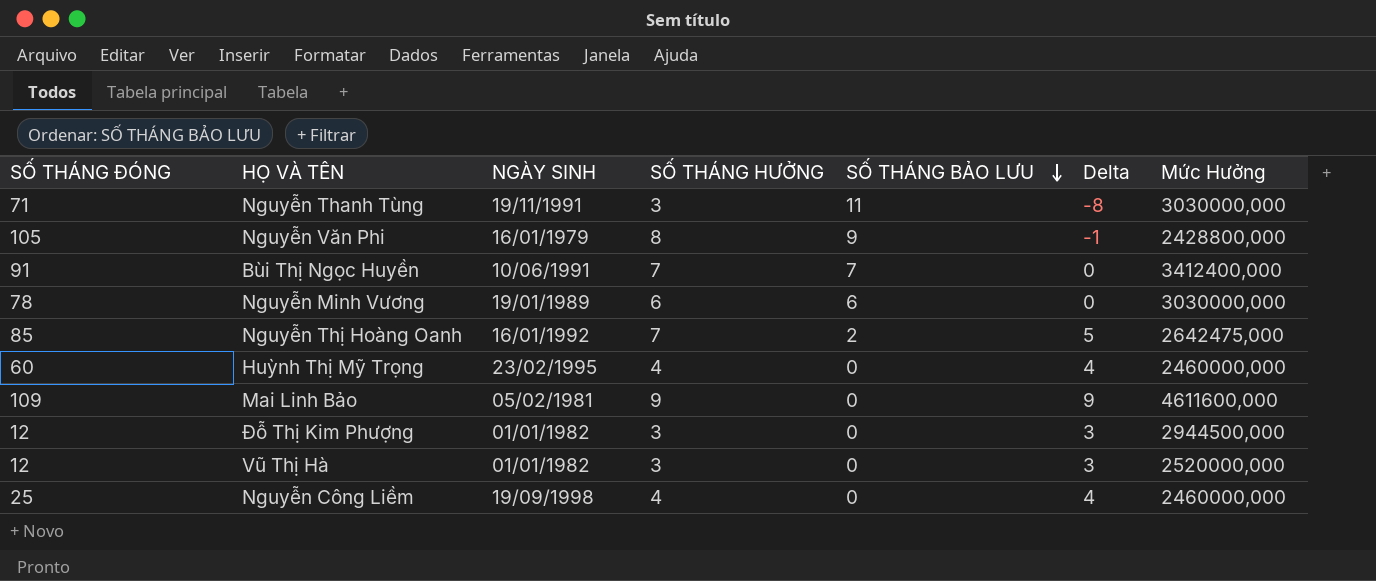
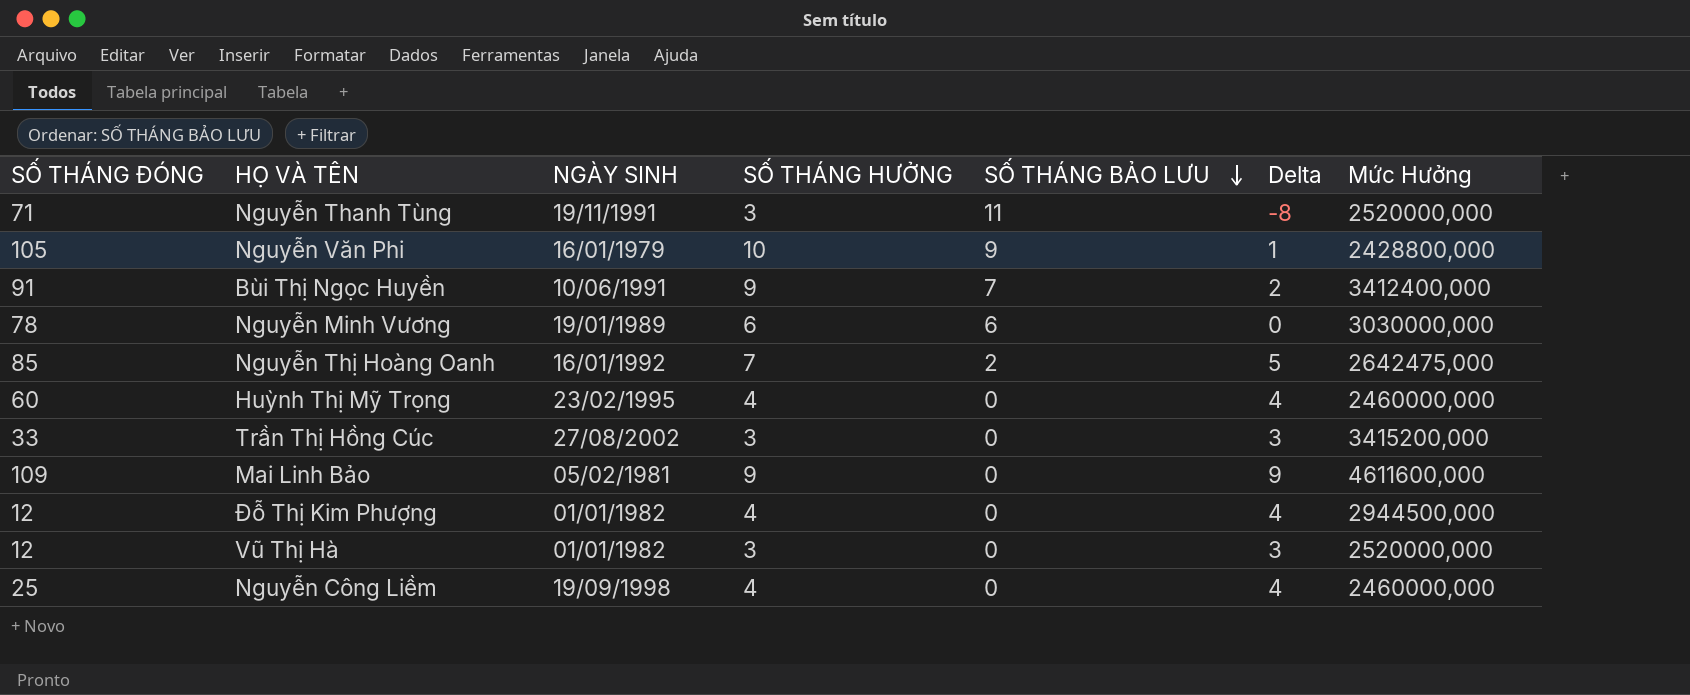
Nguyễn Thanh Tùng | Mức Hưởng: 3030000,000 -> 2520000,000
Nguyễn Văn Phi | SỐ THÁNG HƯỞNG: 8 -> 10
Nguyễn Văn Phi | Delta: -1 -> 1
Bùi Thị Ngọc Huyền | SỐ THÁNG HƯỞNG: 7 -> 9
Bùi Thị Ngọc Huyền | Delta: 0 -> 2
row Trần Thị Hồng Cúc: none -> 33 | 27/08/2002 | 3 | 0 | 3 | 3415200,000
Đỗ Thị Kim Phượng | SỐ THÁNG HƯỞNG: 3 -> 4
Đỗ Thị Kim Phượng | Delta: 3 -> 4

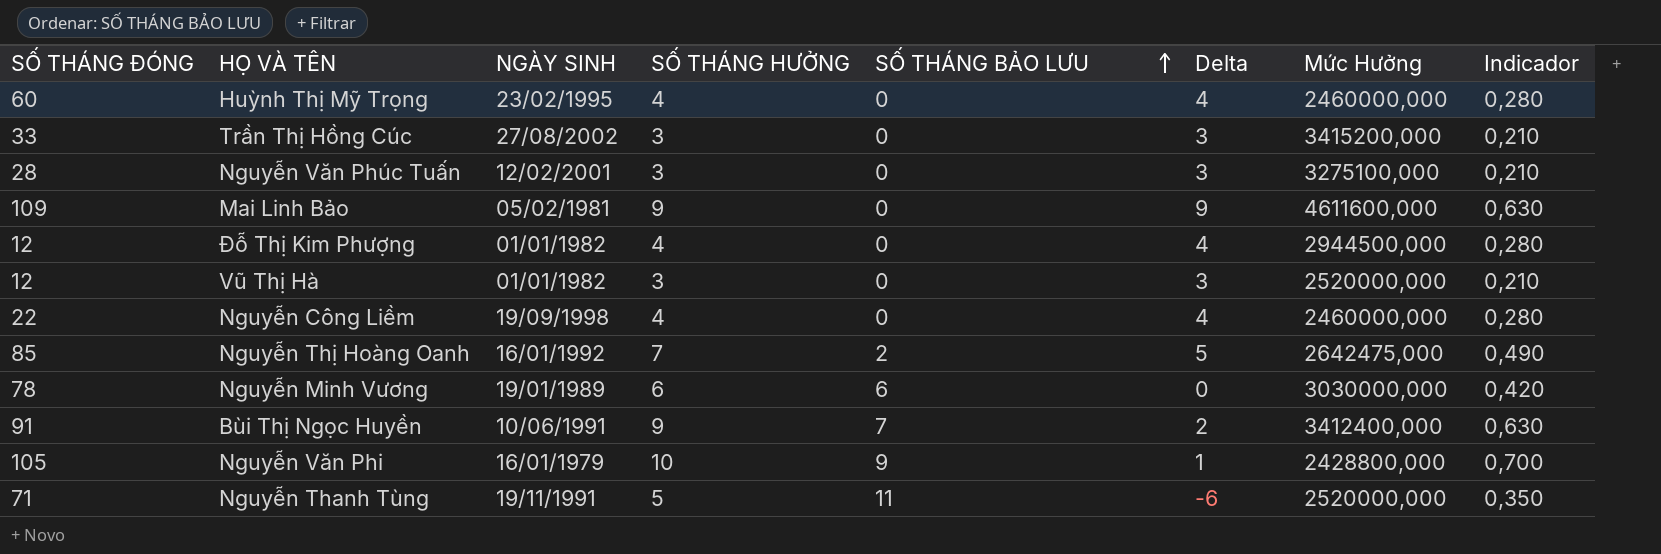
row order: SỐ THÁNG BẢO LƯU descending -> SỐ THÁNG BẢO LƯU ascending
column Indicador | formula: none -> [SỐ THÁNG HƯỞNG] * 0,07
row Nguyễn Văn Phúc Tuấn: none -> 28 | 12/02/2001 | 3 | 0 | 3 | 3275100,000 | 0,210
Nguyễn Công Liềm | SỐ THÁNG ĐÓNG: 25 -> 22
Nguyễn Thanh Tùng | SỐ THÁNG HƯỞNG: 3 -> 5
Nguyễn Thanh Tùng | Delta: -8 -> -6

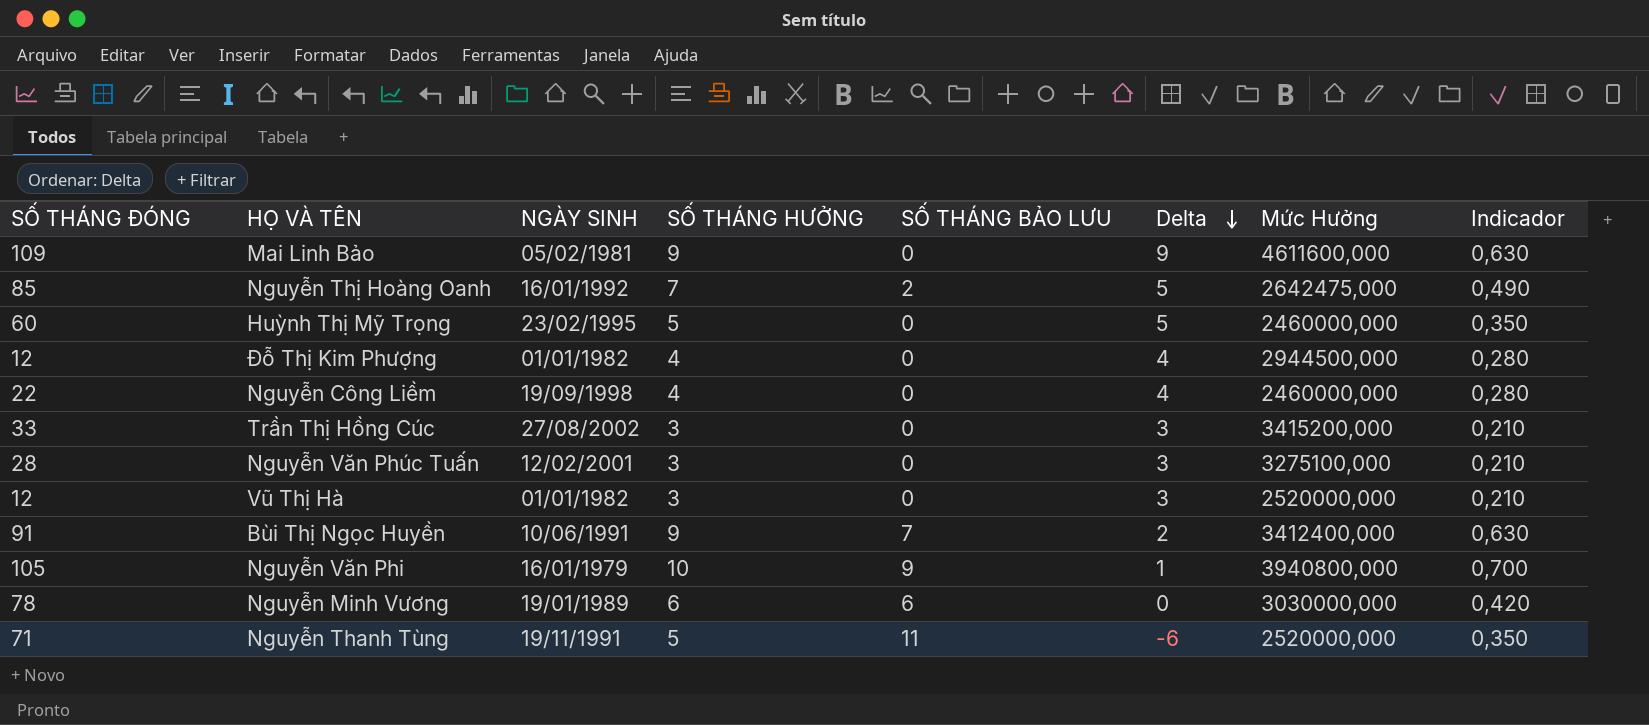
row order: SỐ THÁNG BẢO LƯU ascending -> Delta descending
Huỳnh Thị Mỹ Trọng | SỐ THÁNG HƯỞNG: 4 -> 5
Huỳnh Thị Mỹ Trọng | Delta: 4 -> 5
Huỳnh Thị Mỹ Trọng | Indicador: 0,280 -> 0,350
Nguyễn Văn Phi | Mức Hưởng: 2428800,000 -> 3940800,000

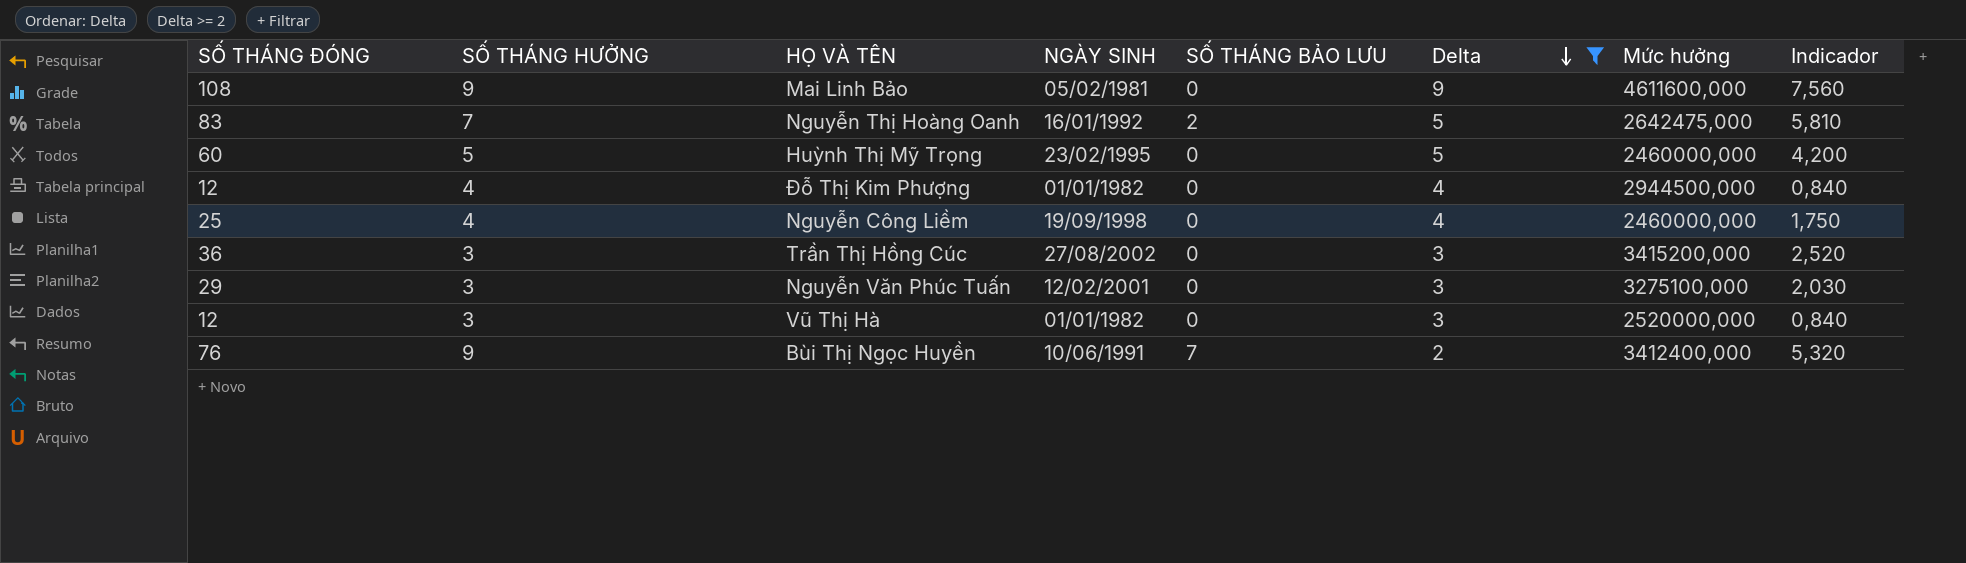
filter: none -> Delta >= 2
column SỐ THÁNG HƯỞNG | position: 4 -> 2
column name: Mức Hưởng -> Mức hưởng
column Indicador | formula: [SỐ THÁNG HƯỞNG] * 0,07 -> [SỐ THÁNG ĐÓNG] * 0,07
Mai Linh Bảo | SỐ THÁNG ĐÓNG: 109 -> 108
Nguyễn Thị Hoàng Oanh | SỐ THÁNG ĐÓNG: 85 -> 83
Nguyễn Công Liềm | SỐ THÁNG ĐÓNG: 22 -> 25
Trần Thị Hồng Cúc | SỐ THÁNG ĐÓNG: 33 -> 36
Nguyễn Văn Phúc Tuấn | SỐ THÁNG ĐÓNG: 28 -> 29
Bùi Thị Ngọc Huyền | SỐ THÁNG ĐÓNG: 91 -> 76

